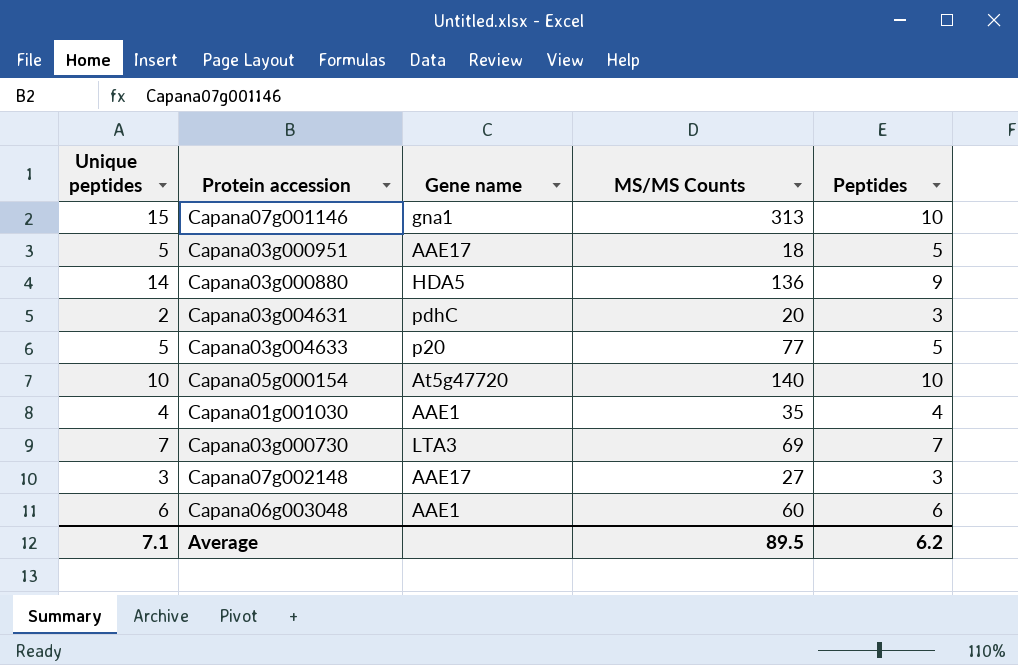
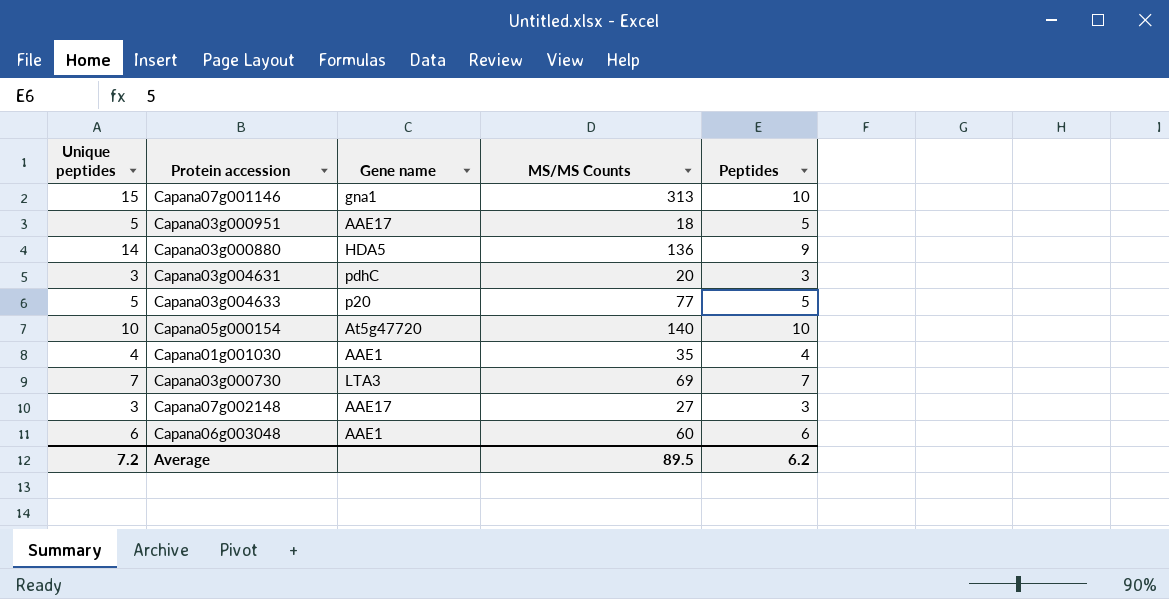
Capana03g004631 | Unique peptides: 2 -> 3
Average | Unique peptides: 7.1 -> 7.2

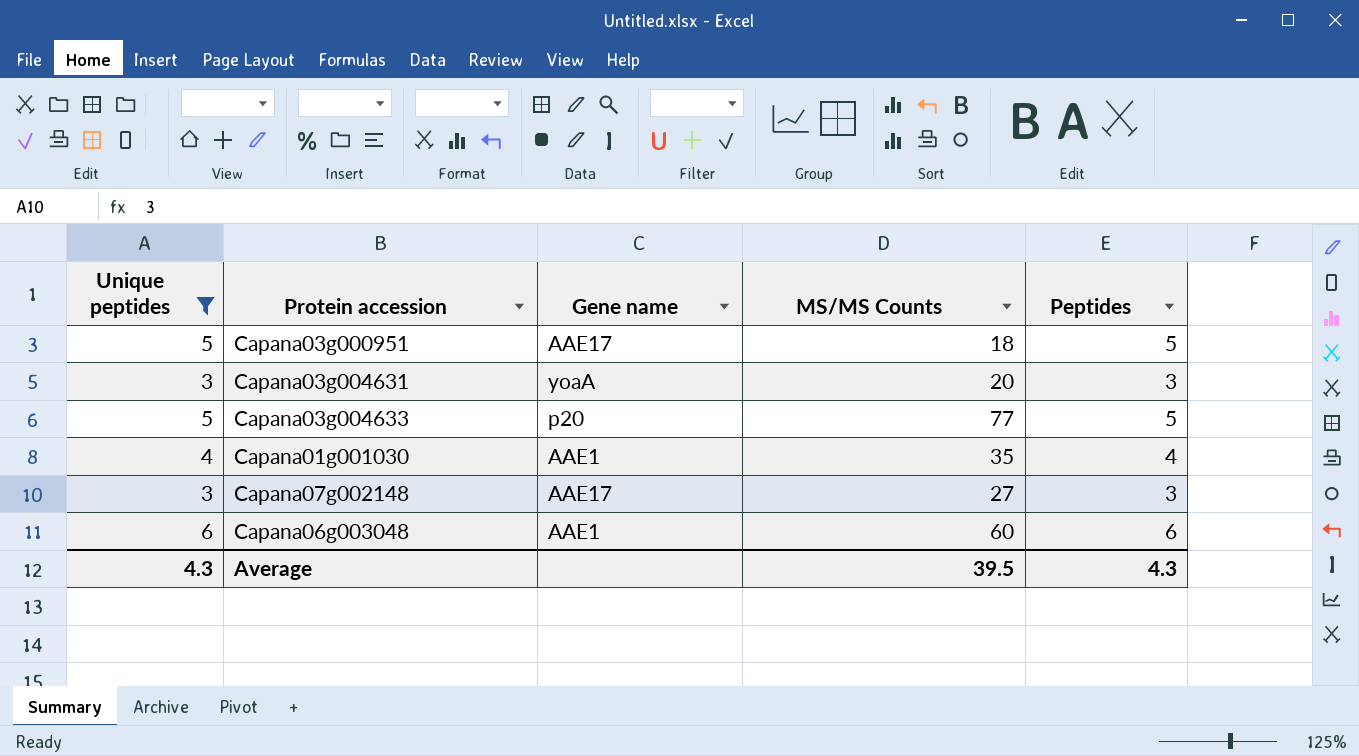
filter: none -> Unique peptides <= 6
Capana03g004631 | Gene name: pdhC -> yoaA
Average | Unique peptides: 7.2 -> 4.3
Average | MS/MS Counts: 89.5 -> 39.5
Average | Peptides: 6.2 -> 4.3

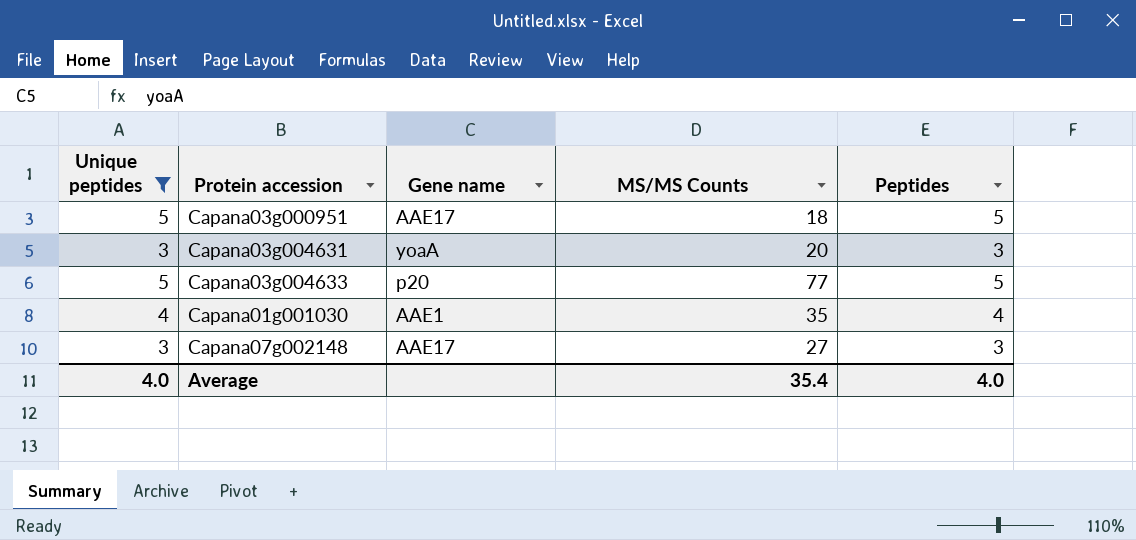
row Capana06g003048: 6 | AAE1 | 60 | 6 -> none
Average | Unique peptides: 4.3 -> 4.0
Average | MS/MS Counts: 39.5 -> 35.4
Average | Peptides: 4.3 -> 4.0

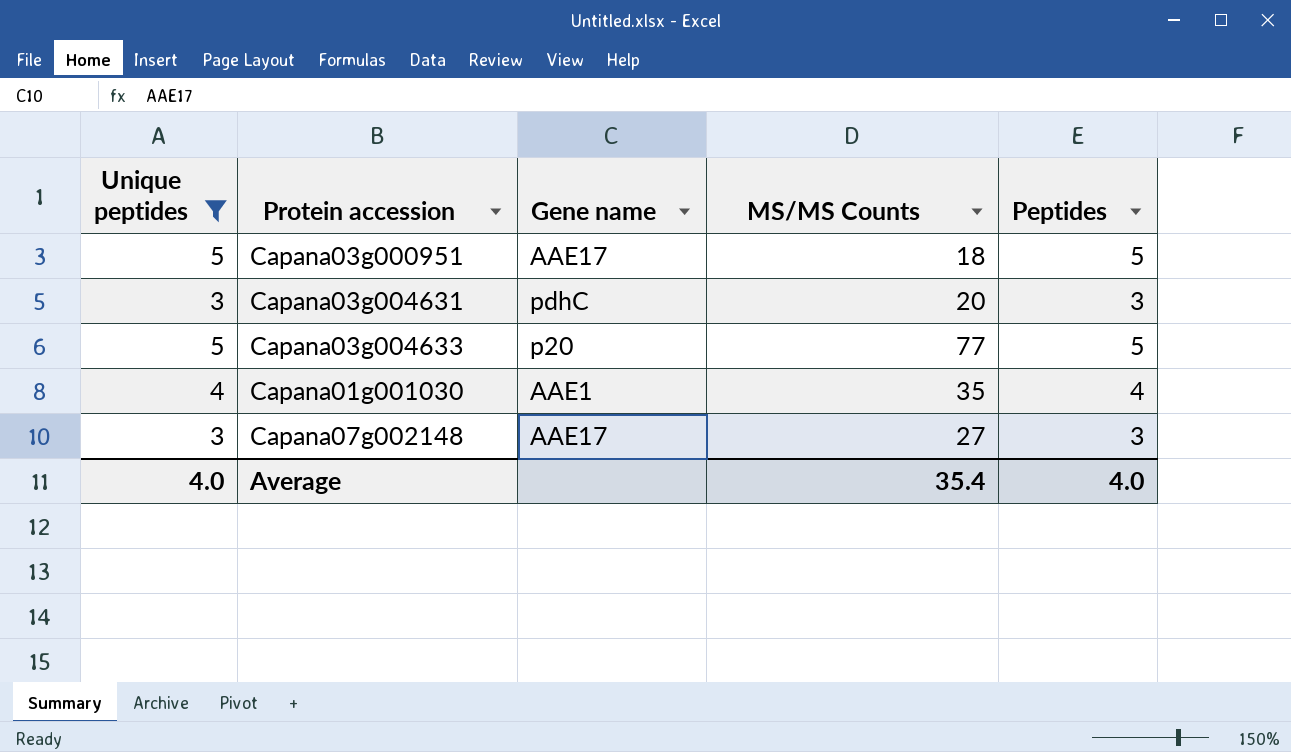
Capana03g004631 | Gene name: yoaA -> pdhC

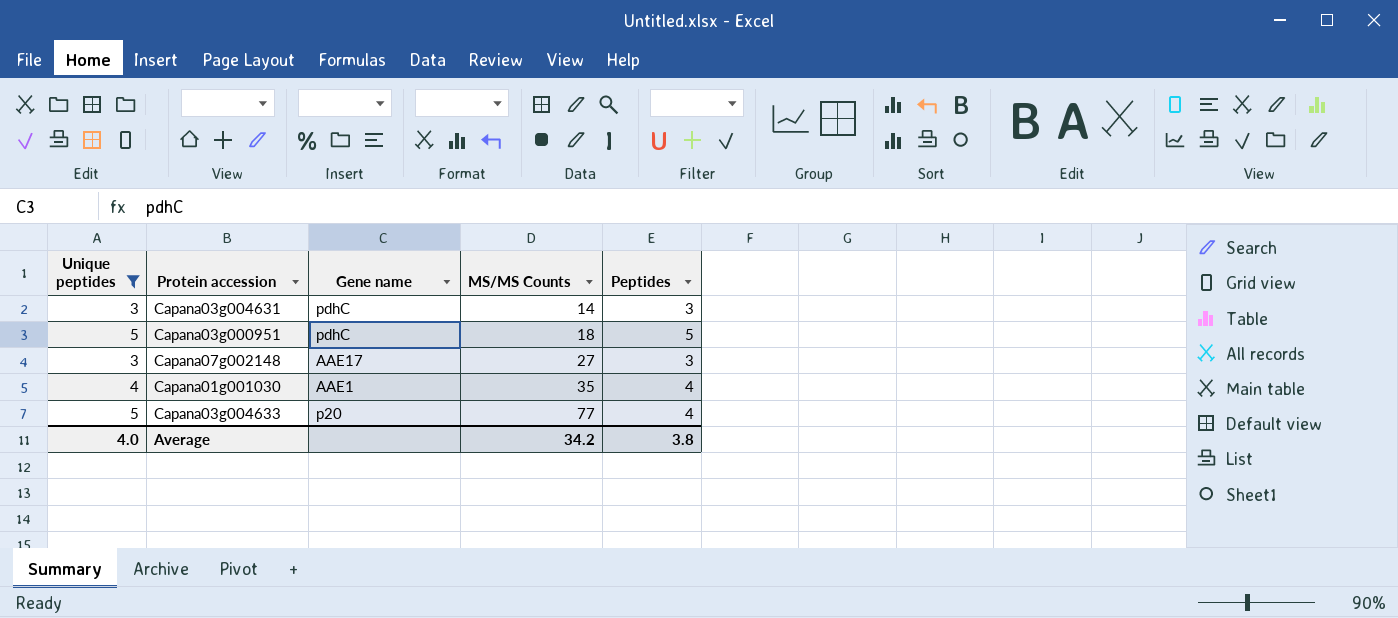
row order: none -> MS/MS Counts ascending
Capana03g004631 | MS/MS Counts: 20 -> 14
Capana03g000951 | Gene name: AAE17 -> pdhC
Capana03g004633 | Peptides: 5 -> 4
Average | MS/MS Counts: 35.4 -> 34.2
Average | Peptides: 4.0 -> 3.8

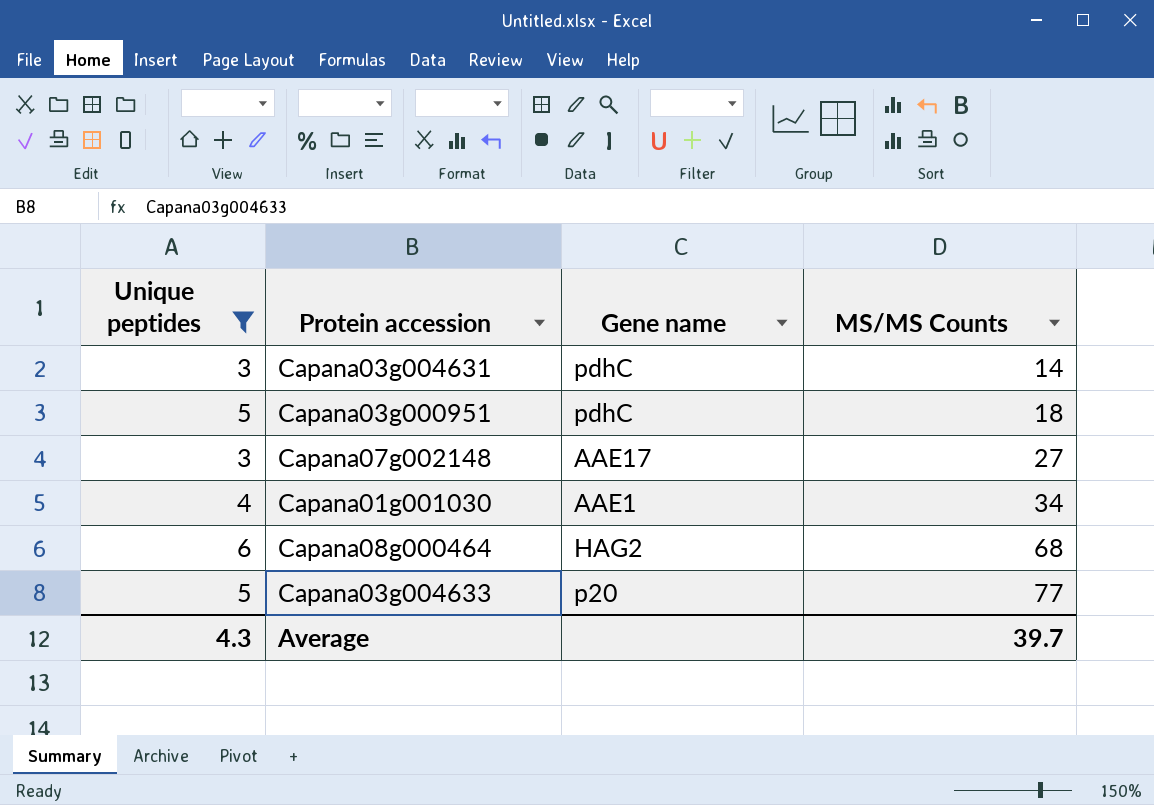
column Peptides | position: 5 -> none
Capana01g001030 | MS/MS Counts: 35 -> 34
row Capana08g000464: none -> 6 | HAG2 | 68
Average | Unique peptides: 4.0 -> 4.3
Average | MS/MS Counts: 34.2 -> 39.7

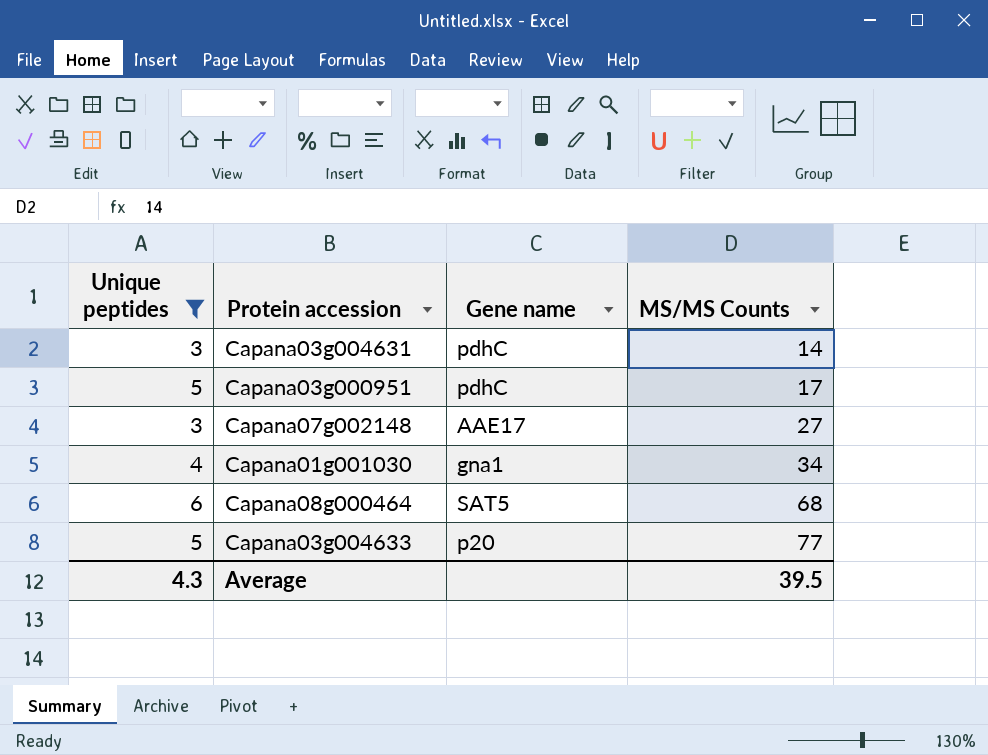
Capana03g000951 | MS/MS Counts: 18 -> 17
Capana01g001030 | Gene name: AAE1 -> gna1
Capana08g000464 | Gene name: HAG2 -> SAT5
Average | MS/MS Counts: 39.7 -> 39.5

